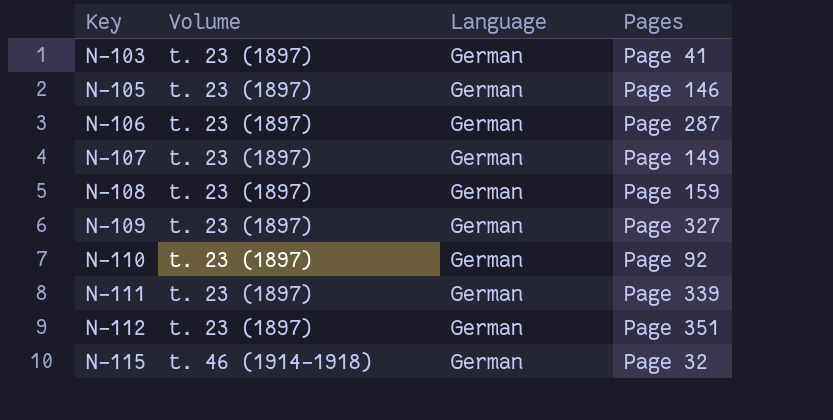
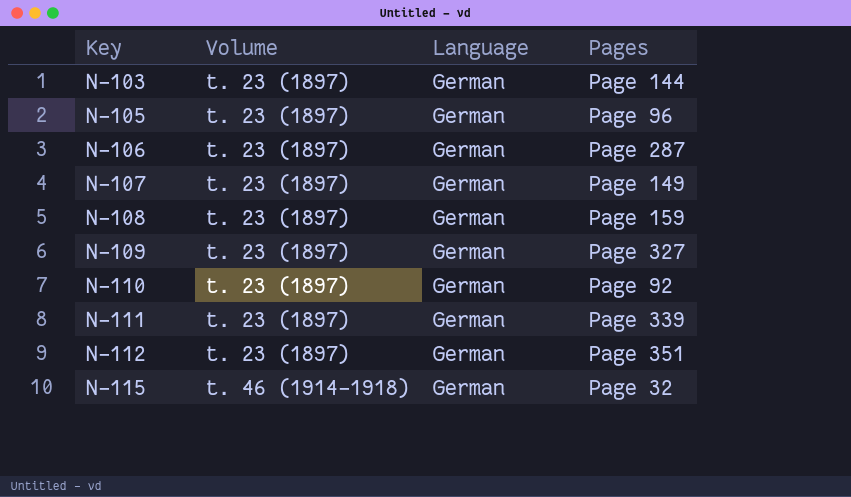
N-103 | Pages: Page 41 -> Page 144
N-105 | Pages: Page 146 -> Page 96

